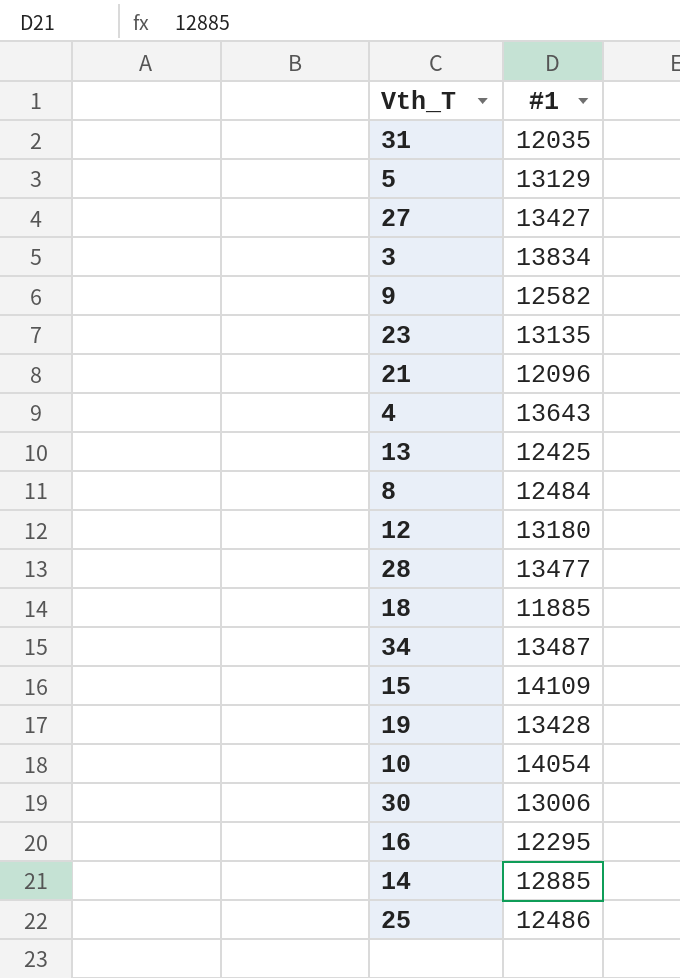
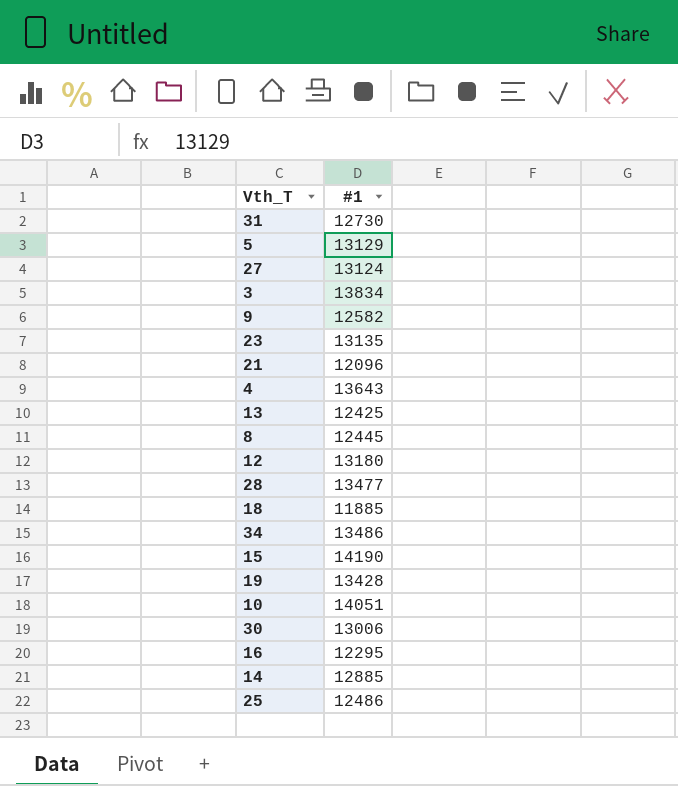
31 | #1: 12035 -> 12730
27 | #1: 13427 -> 13124
8 | #1: 12484 -> 12445
34 | #1: 13487 -> 13486
15 | #1: 14109 -> 14190
10 | #1: 14054 -> 14051

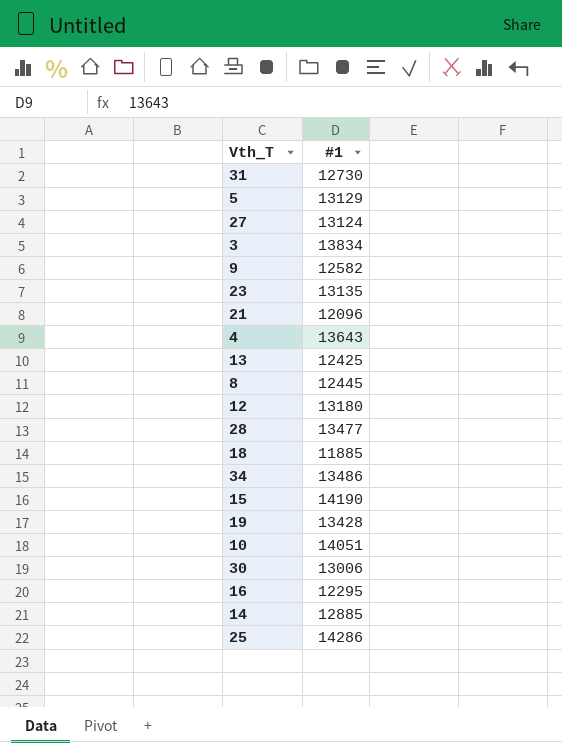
25 | #1: 12486 -> 14286

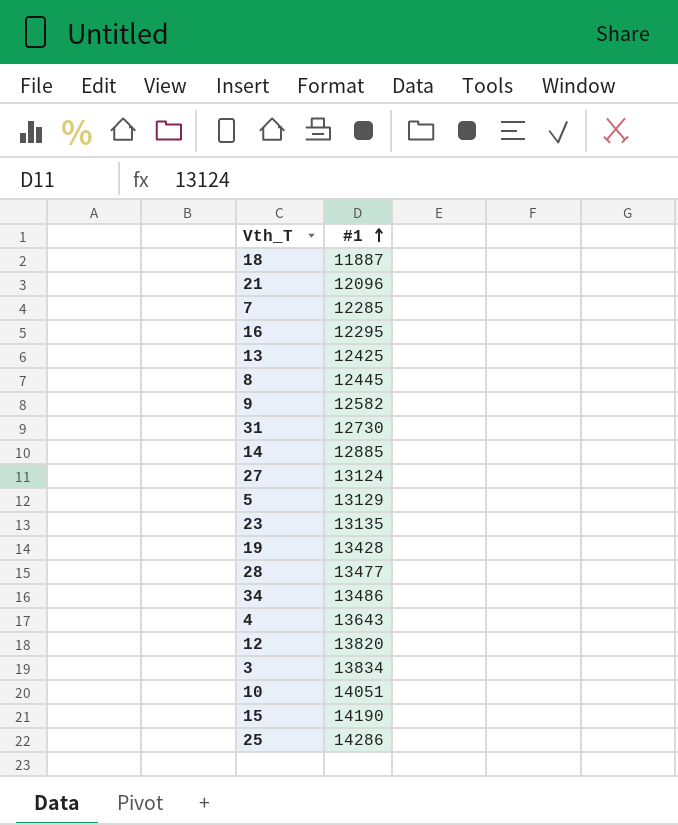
row order: none -> #1 ascending
row 30: 13006 -> none
18 | #1: 11885 -> 11887
row 7: none -> 12285
12 | #1: 13180 -> 13820

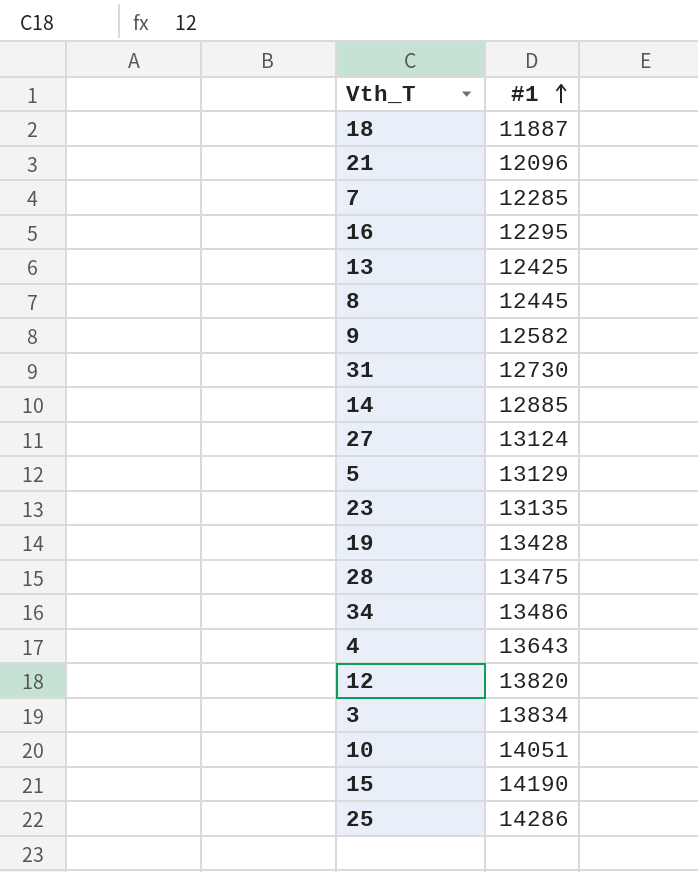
28 | #1: 13477 -> 13475

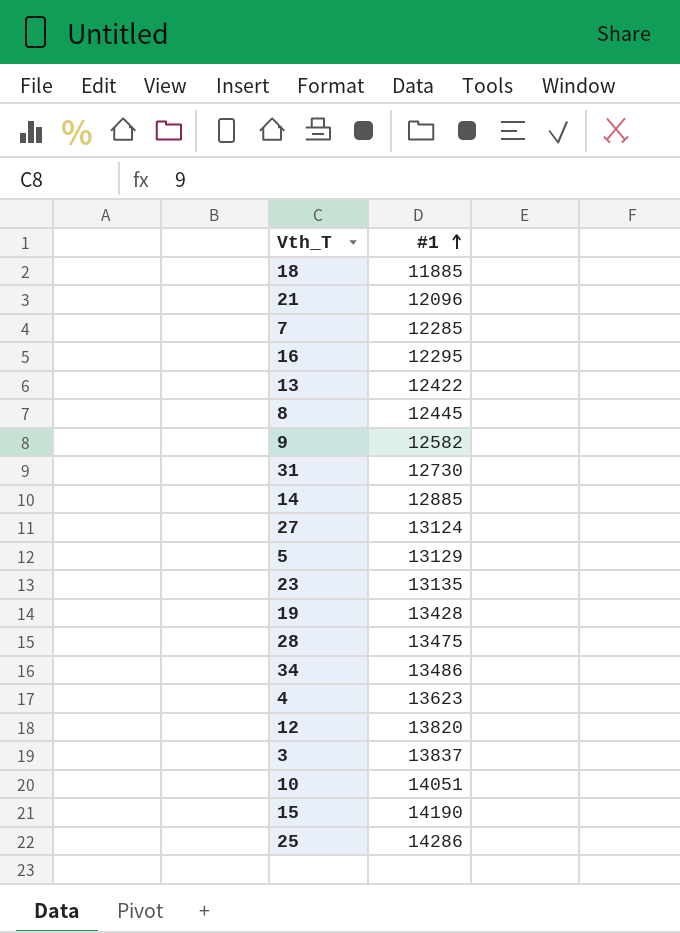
18 | #1: 11887 -> 11885
13 | #1: 12425 -> 12422
4 | #1: 13643 -> 13623
3 | #1: 13834 -> 13837

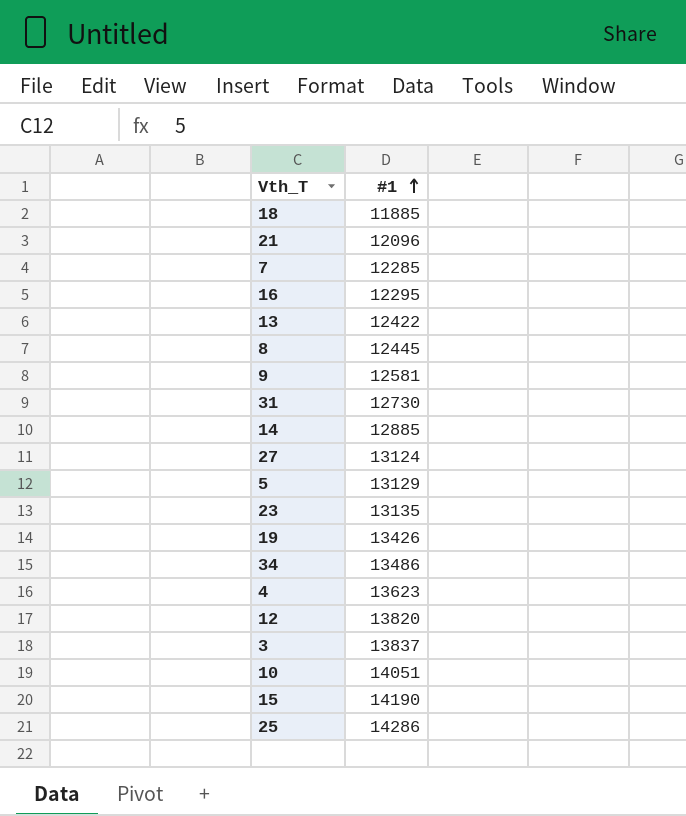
row 28: 13475 -> none
9 | #1: 12582 -> 12581
19 | #1: 13428 -> 13426

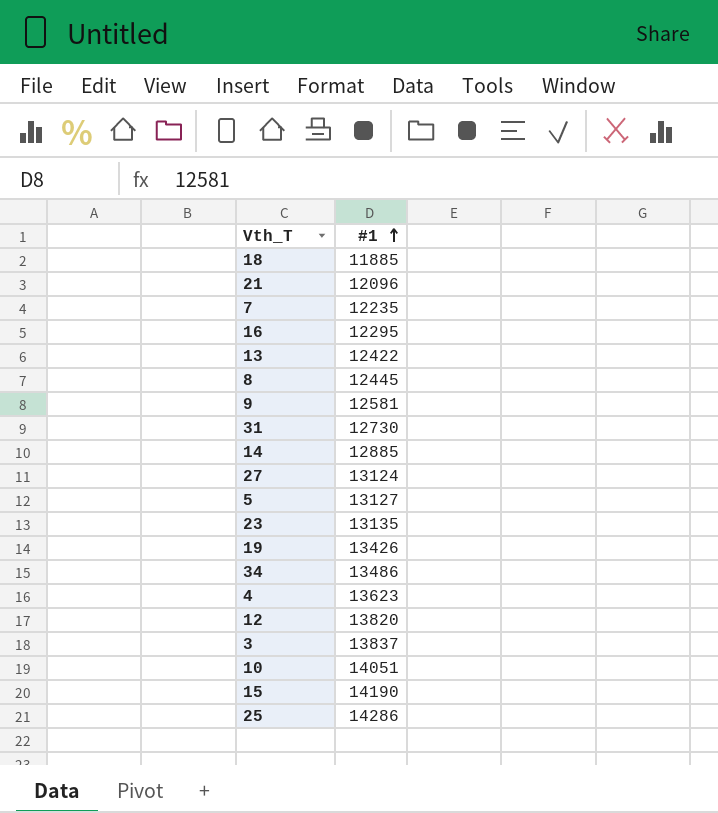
7 | #1: 12285 -> 12235
5 | #1: 13129 -> 13127

